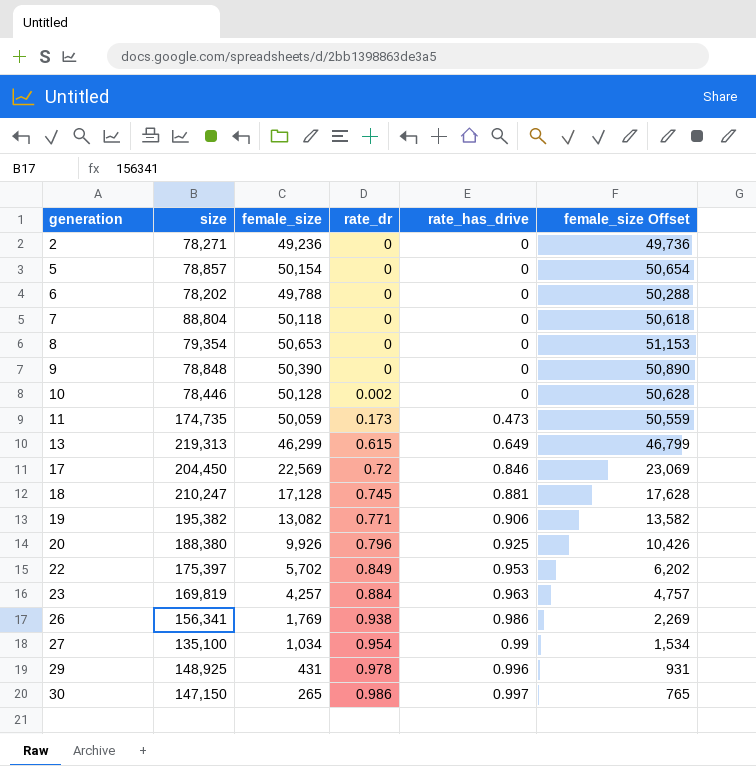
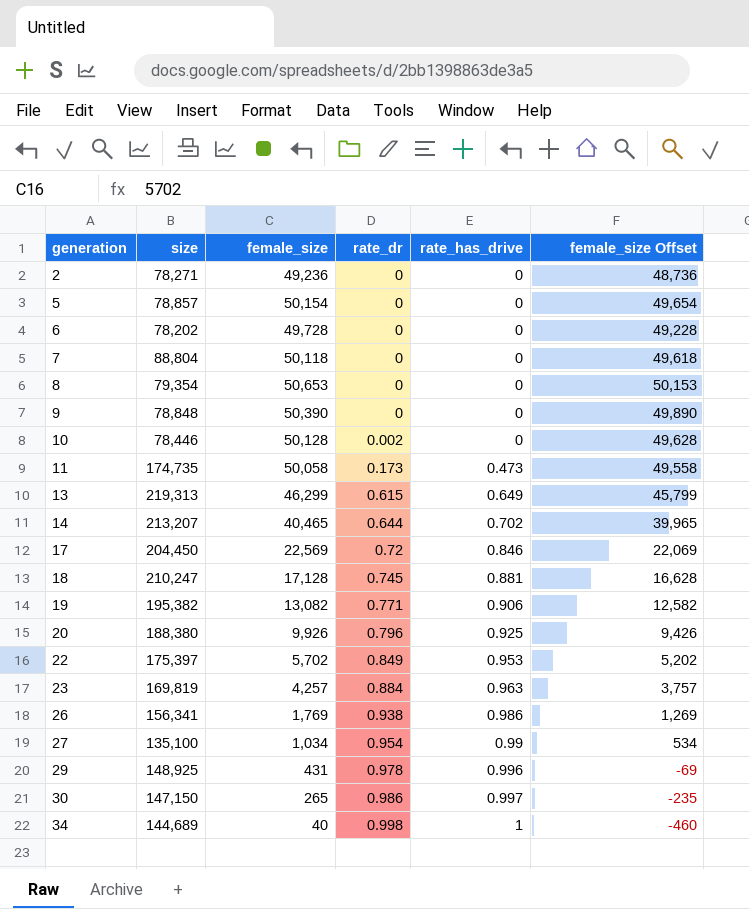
column female_size Offset | formula: [female_size] + 500 -> [female_size] - 500
6 | female_size: 49,788 -> 49,728
11 | female_size: 50,059 -> 50,058
row 14: none -> 213,207 | 40,465 | 0.644 | 0.702 | 39,965
row 34: none -> 144,689 | 40 | 0.998 | 1 | -460

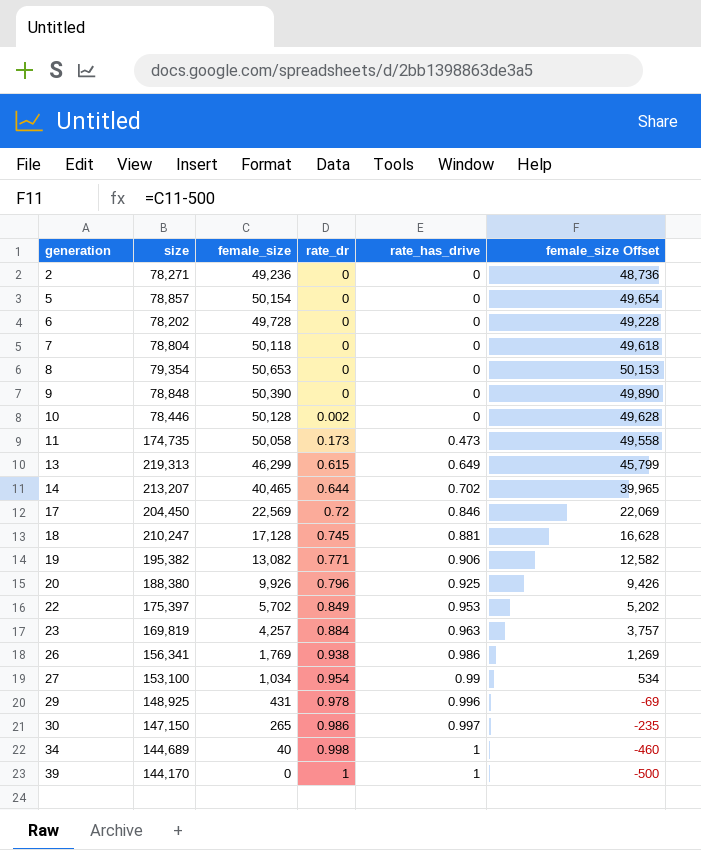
7 | size: 88,804 -> 78,804
27 | size: 135,100 -> 153,100
row 39: none -> 144,170 | 0 | 1 | 1 | -500

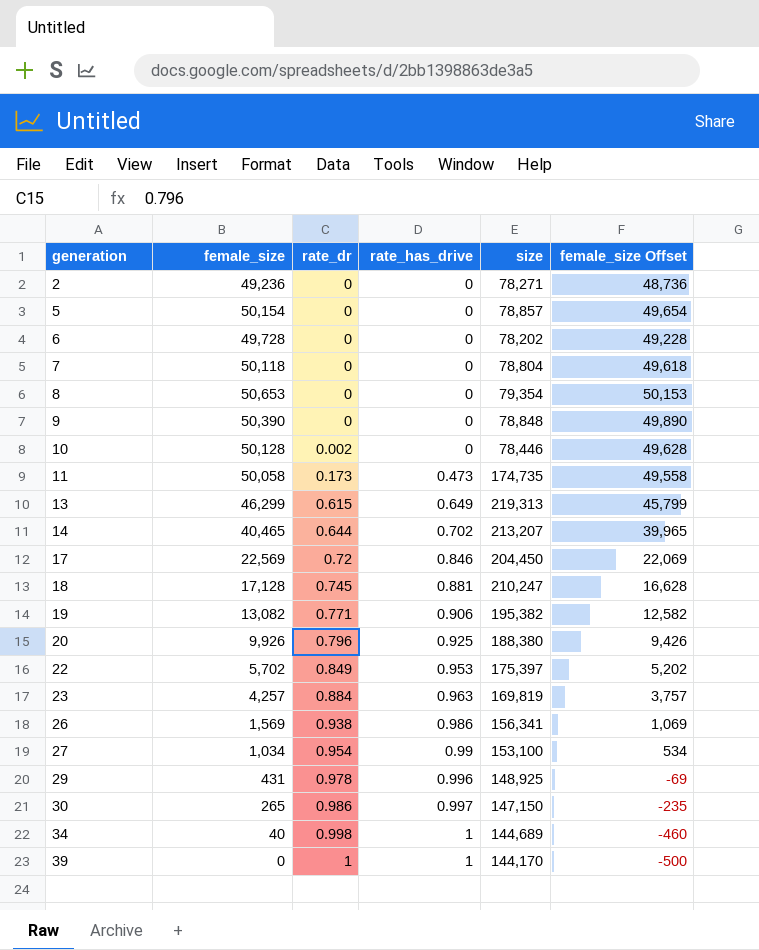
column size | position: 2 -> 5
26 | female_size: 1,769 -> 1,569
26 | female_size Offset: 1,269 -> 1,069

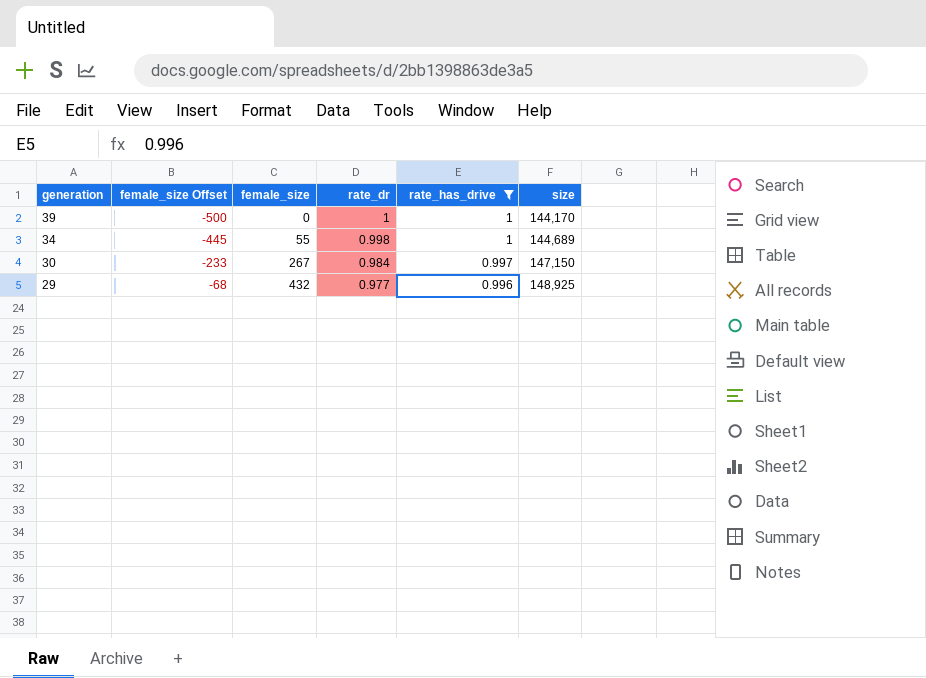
filter: none -> rate_has_drive >= 0.996
row order: generation ascending -> generation descending
column female_size Offset | position: 6 -> 2
34 | female_size Offset: -460 -> -445
34 | female_size: 40 -> 55
30 | female_size Offset: -235 -> -233
30 | female_size: 265 -> 267
30 | rate_dr: 0.986 -> 0.984
29 | female_size Offset: -69 -> -68
29 | female_size: 431 -> 432
29 | rate_dr: 0.978 -> 0.977

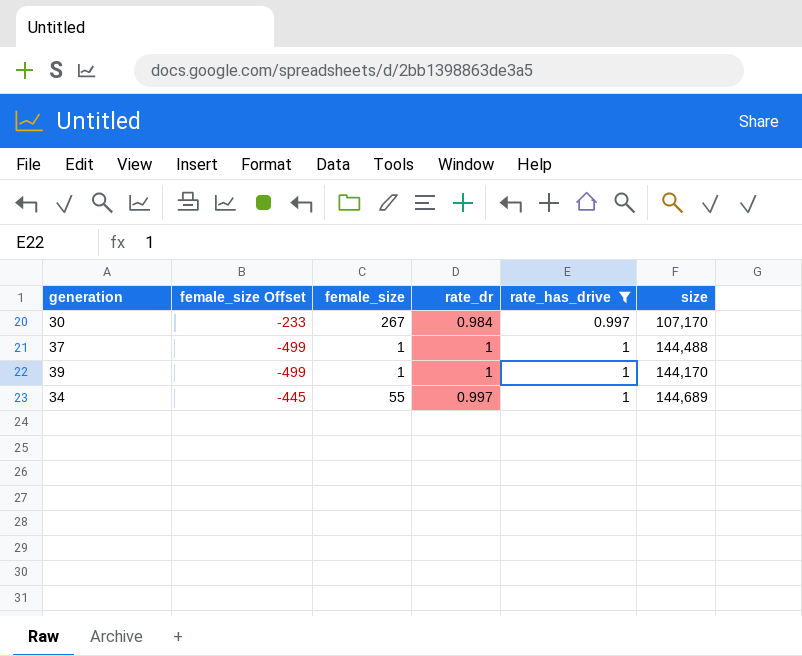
row order: generation descending -> rate_has_drive ascending
row 29: -68 | 432 | 0.977 | 0.996 | 148,925 -> none
30 | size: 147,150 -> 107,170
row 37: none -> -499 | 1 | 1 | 1 | 144,488
39 | female_size Offset: -500 -> -499
39 | female_size: 0 -> 1
34 | rate_dr: 0.998 -> 0.997

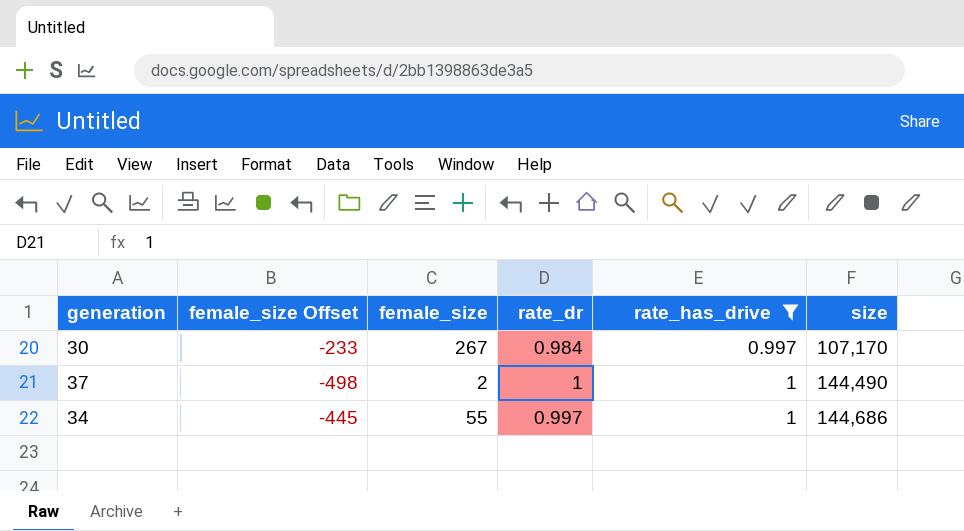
row 39: -499 | 1 | 1 | 1 | 144,170 -> none
37 | female_size Offset: -499 -> -498
37 | female_size: 1 -> 2
37 | size: 144,488 -> 144,490
34 | size: 144,689 -> 144,686

